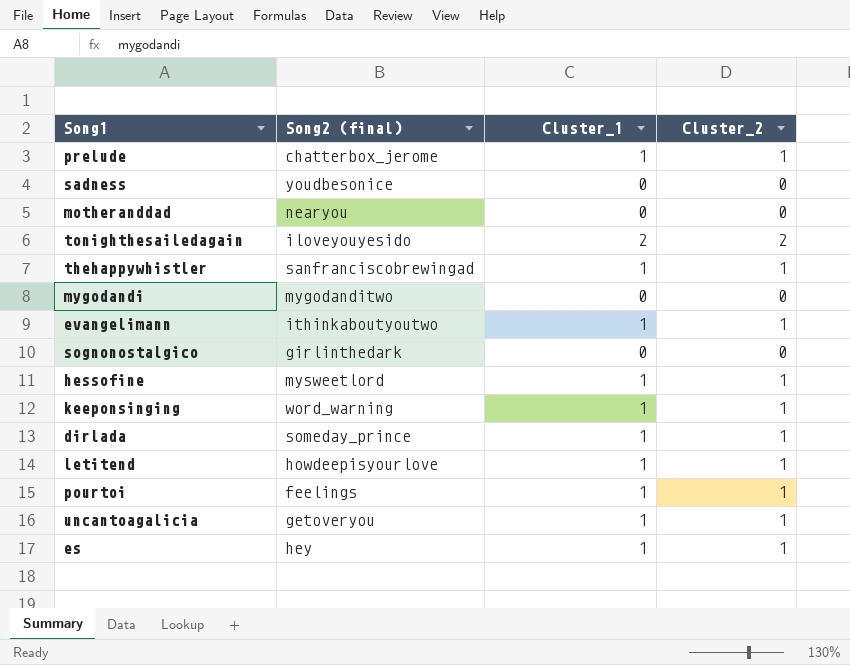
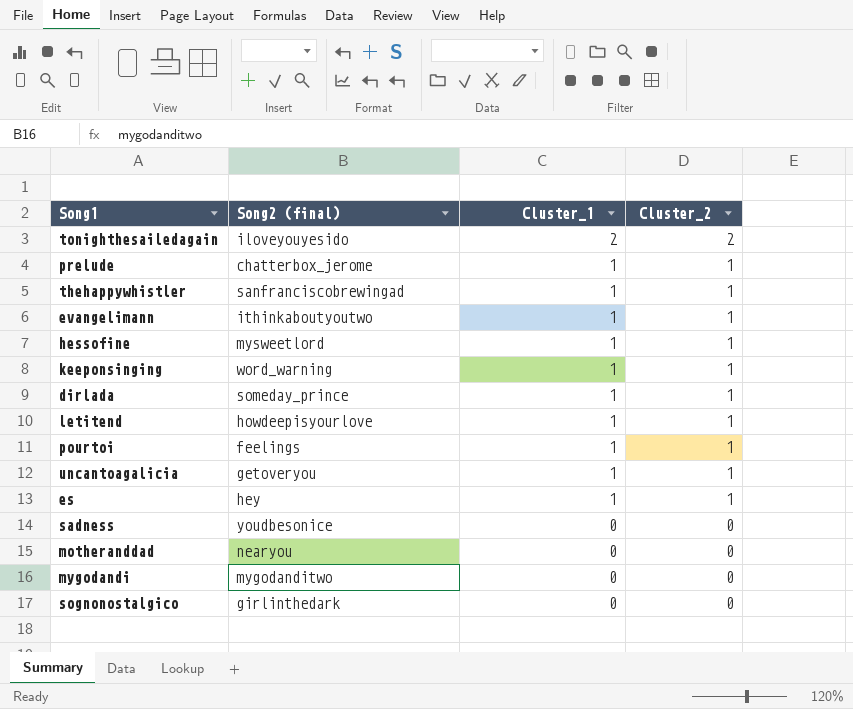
row order: none -> Cluster_1 descending

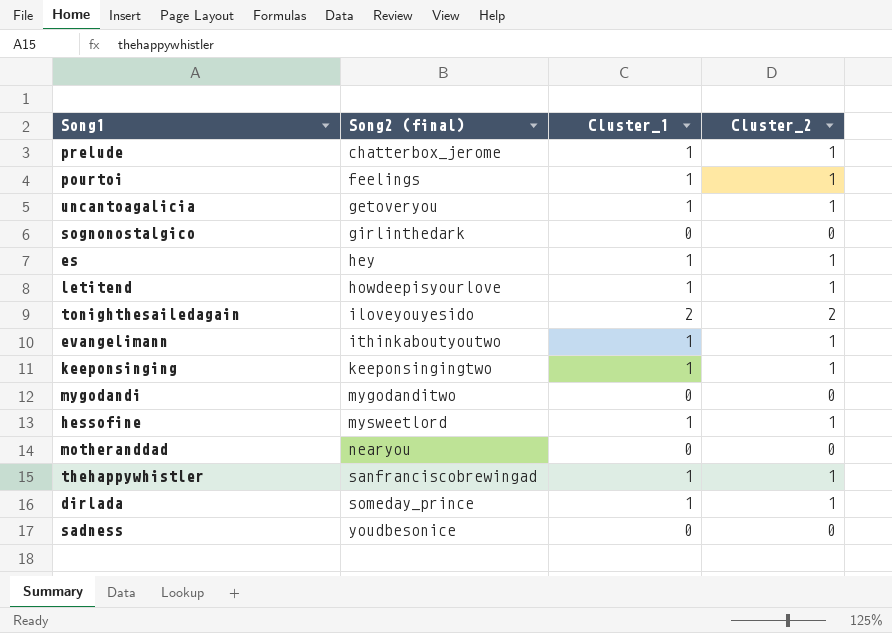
row order: Cluster_1 descending -> Song2 (final) ascending
keeponsinging | Song2 (final): word_warning -> keeponsingingtwo

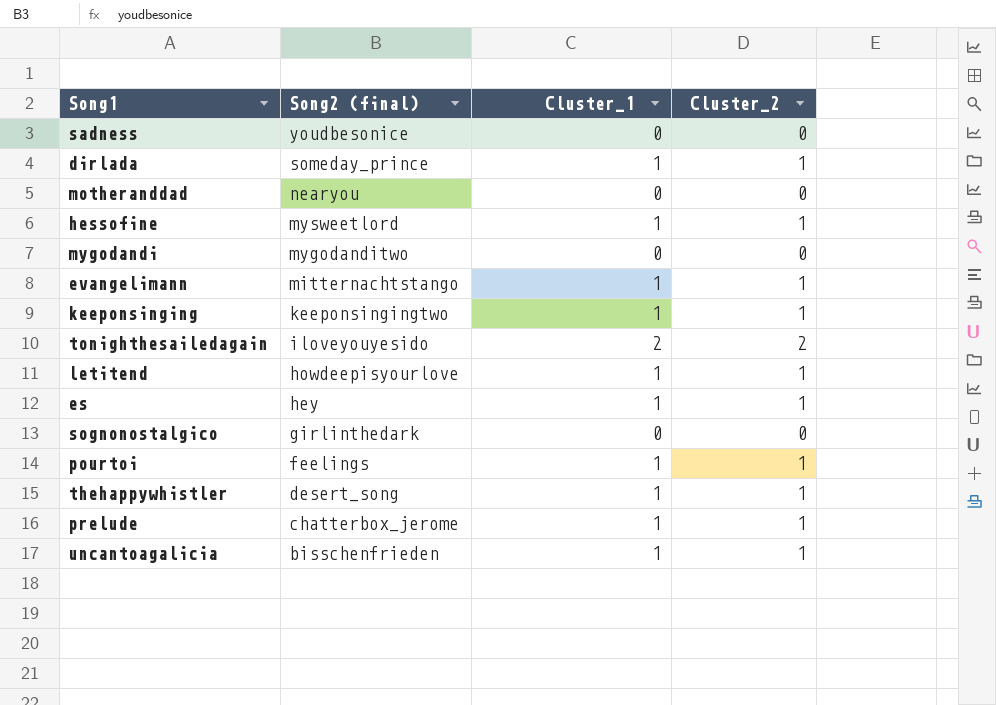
row order: Song2 (final) ascending -> Song2 (final) descending
evangelimann | Song2 (final): ithinkaboutyoutwo -> mitternachtstango
thehappywhistler | Song2 (final): sanfranciscobrewingad -> desert_song
uncantoagalicia | Song2 (final): getoveryou -> bisschenfrieden

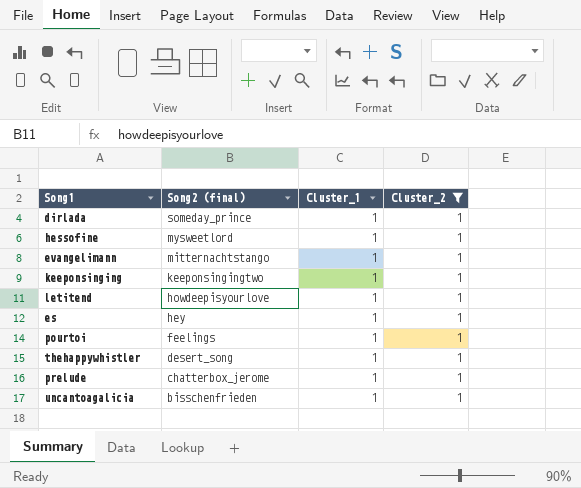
filter: none -> Cluster_2 = 1

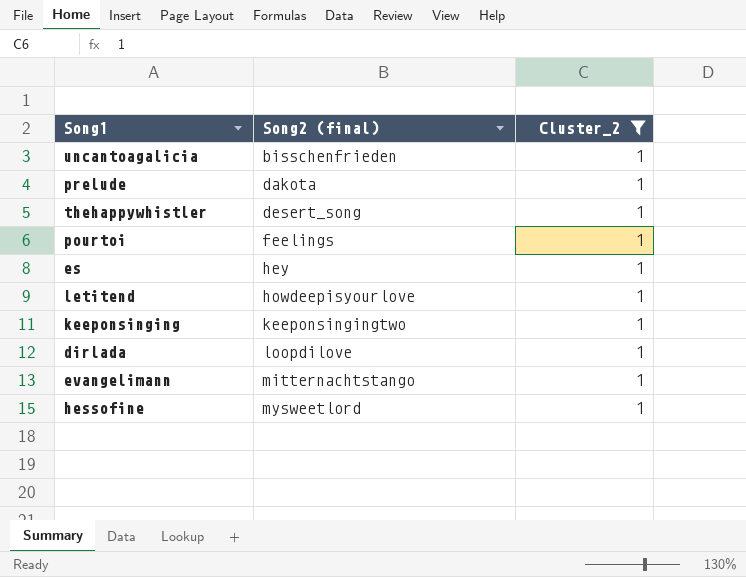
row order: Song2 (final) descending -> Song2 (final) ascending
column Cluster_1 | position: 3 -> none
prelude | Song2 (final): chatterbox_jerome -> dakota
dirlada | Song2 (final): someday_prince -> loopdilove

